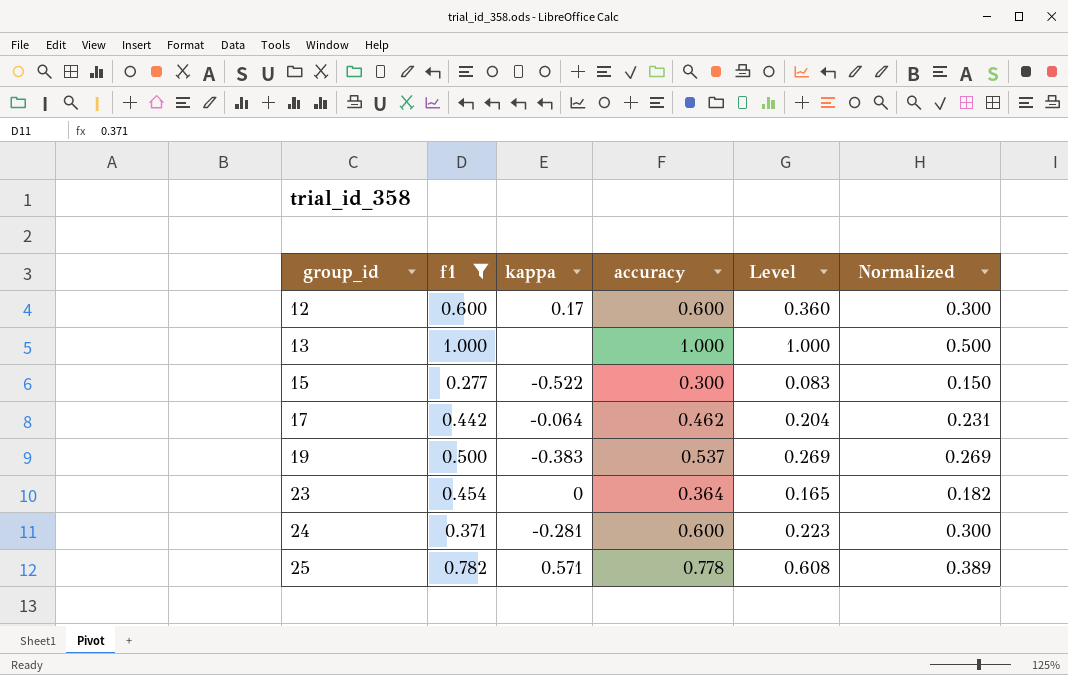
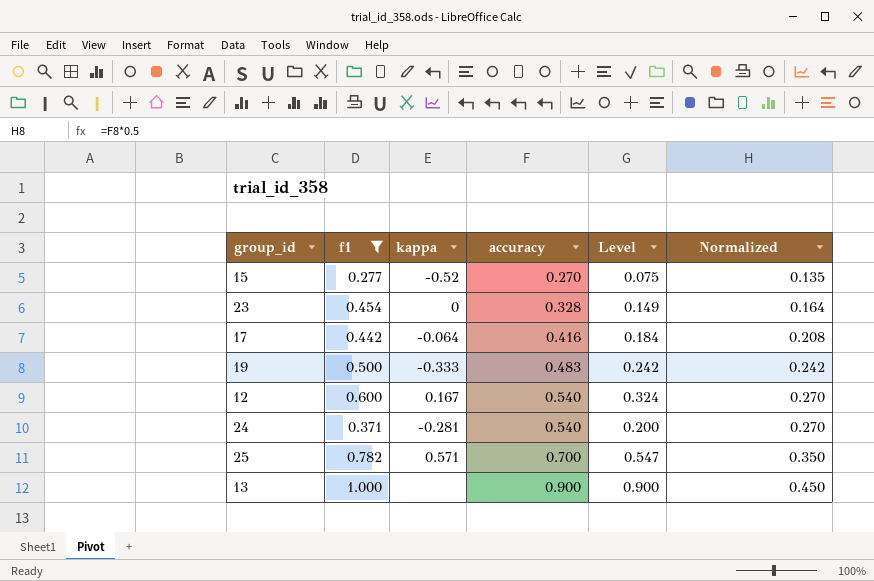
row order: group_id ascending -> accuracy ascending
15 | kappa: -0.522 -> -0.52
15 | accuracy: 0.300 -> 0.270
15 | Level: 0.083 -> 0.075
15 | Normalized: 0.150 -> 0.135
23 | accuracy: 0.364 -> 0.328
23 | Level: 0.165 -> 0.149
23 | Normalized: 0.182 -> 0.164
17 | accuracy: 0.462 -> 0.416
17 | Level: 0.204 -> 0.184
17 | Normalized: 0.231 -> 0.208
19 | kappa: -0.383 -> -0.333
19 | accuracy: 0.537 -> 0.483
19 | Level: 0.269 -> 0.242
19 | Normalized: 0.269 -> 0.242
12 | kappa: 0.17 -> 0.167
12 | accuracy: 0.600 -> 0.540
12 | Level: 0.360 -> 0.324
12 | Normalized: 0.300 -> 0.270
24 | accuracy: 0.600 -> 0.540
24 | Level: 0.223 -> 0.200
24 | Normalized: 0.300 -> 0.270
25 | accuracy: 0.778 -> 0.700
25 | Level: 0.608 -> 0.547
25 | Normalized: 0.389 -> 0.350
13 | accuracy: 1.000 -> 0.900
13 | Level: 1.000 -> 0.900
13 | Normalized: 0.500 -> 0.450

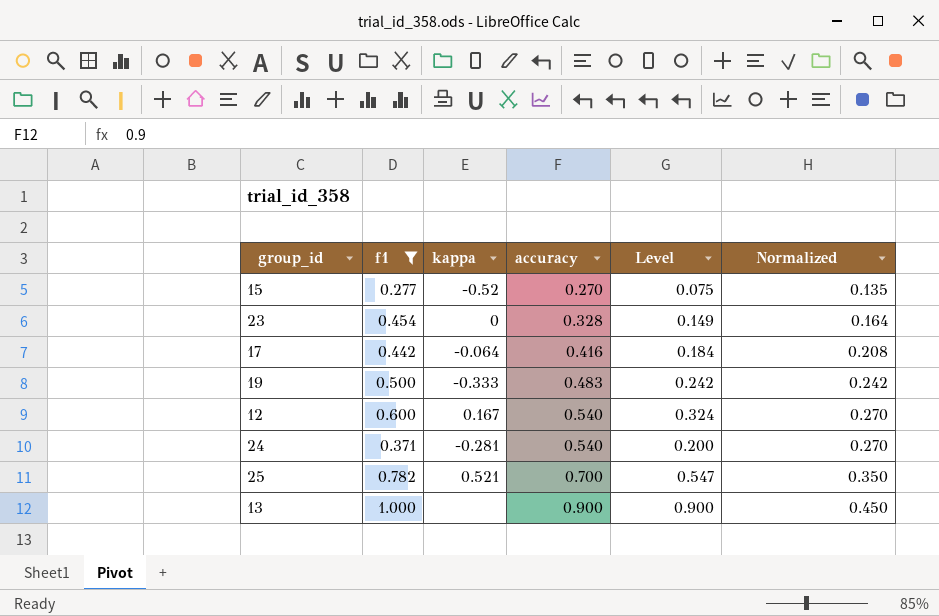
25 | kappa: 0.571 -> 0.521

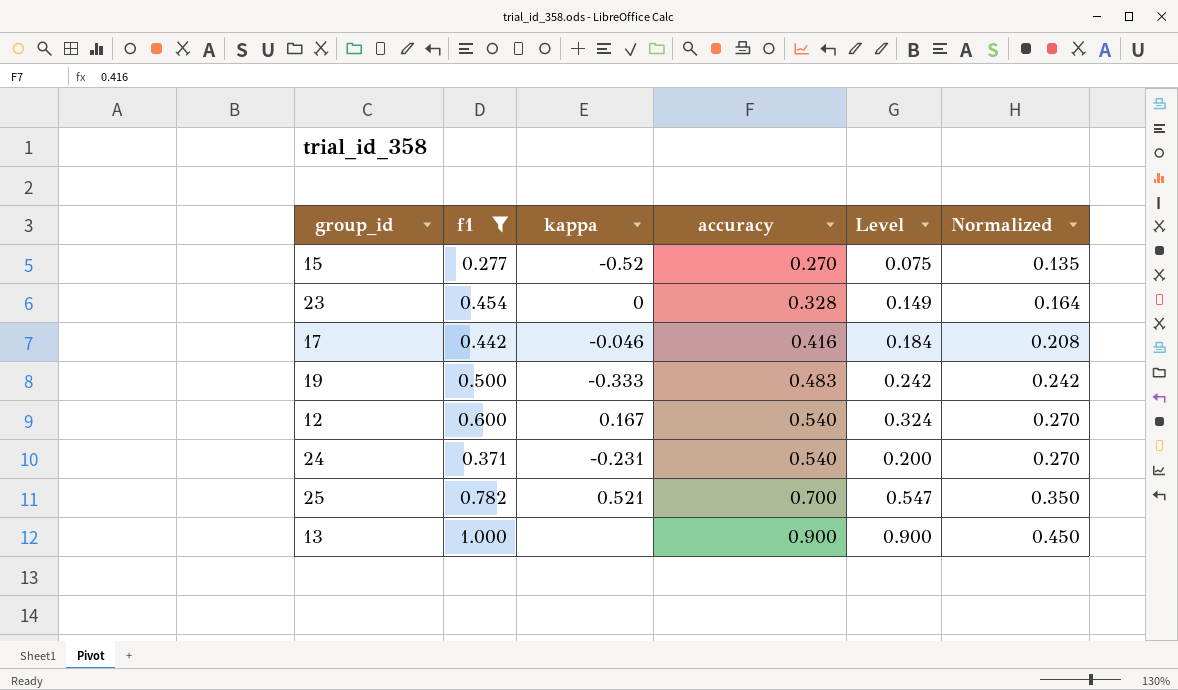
17 | kappa: -0.064 -> -0.046
24 | kappa: -0.281 -> -0.231

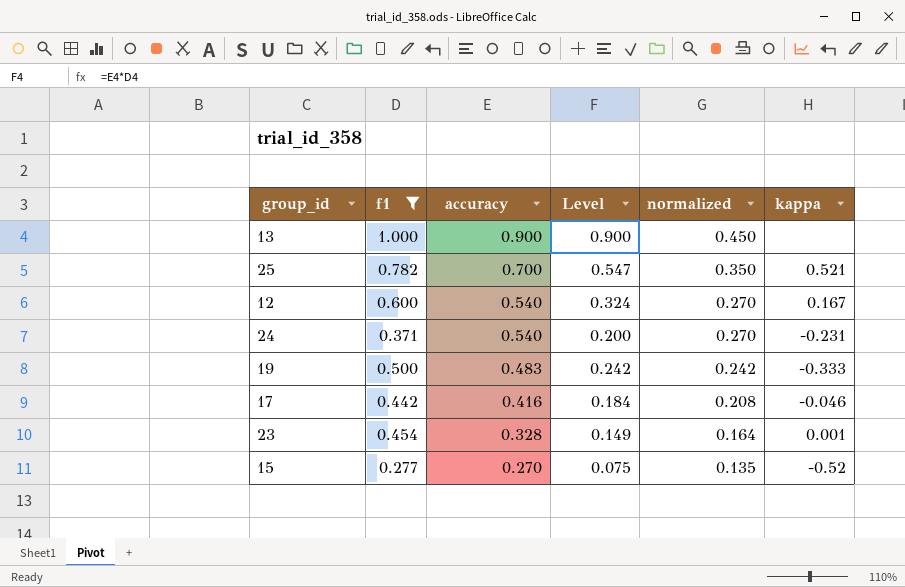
row order: accuracy ascending -> accuracy descending
column name: Normalized -> normalized
column kappa | position: 3 -> 6
23 | kappa: 0 -> 0.001

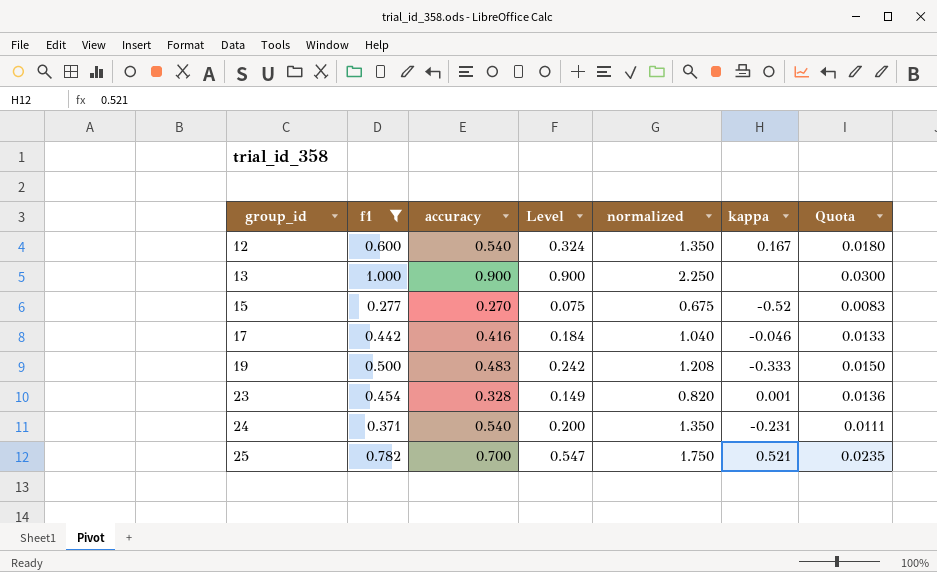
row order: accuracy descending -> group_id ascending
column normalized | formula: [accuracy] * 0.5 -> [accuracy] * 2.5
column Quota | formula: none -> [f1] * 0.03

